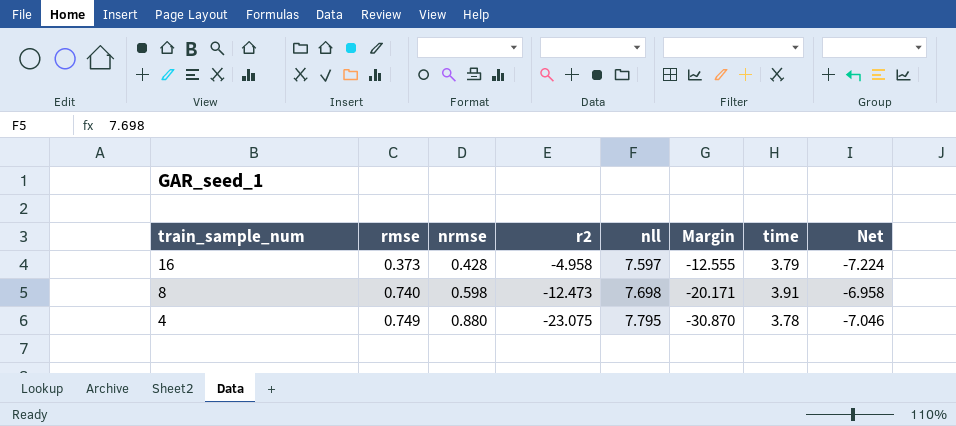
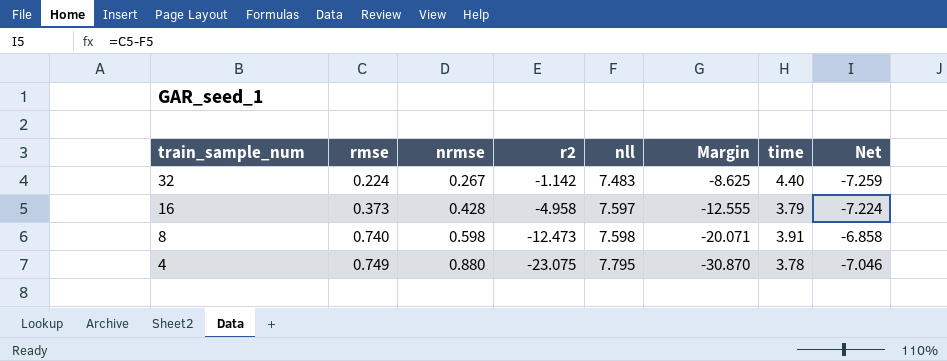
row 32: none -> 0.224 | 0.267 | -1.142 | 7.483 | -8.625 | 4.40 | -7.259
8 | nll: 7.698 -> 7.598
8 | Margin: -20.171 -> -20.071
8 | Net: -6.958 -> -6.858

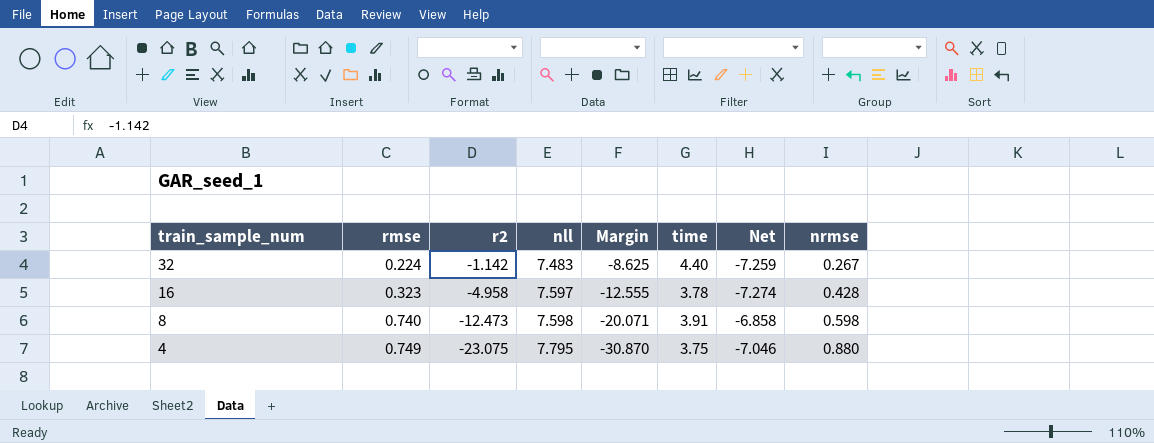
column nrmse | position: 3 -> 8
16 | rmse: 0.373 -> 0.323
16 | time: 3.79 -> 3.78
16 | Net: -7.224 -> -7.274
4 | time: 3.78 -> 3.75

